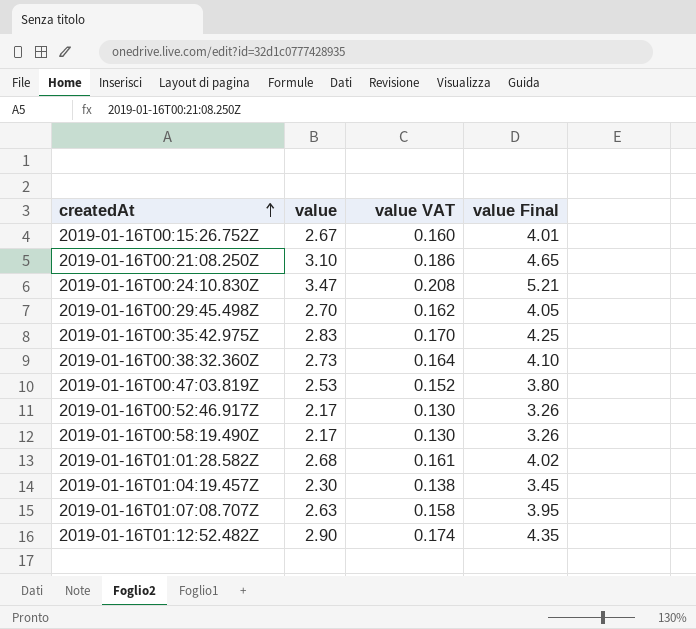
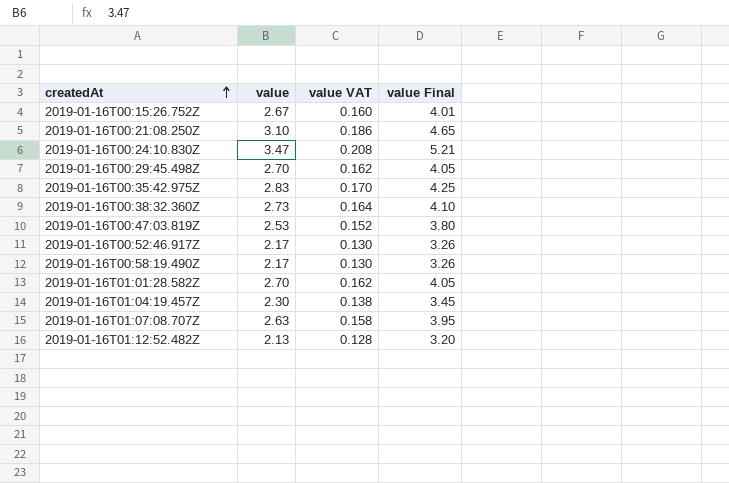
2019-01-16T01:01:28.582Z | value: 2.68 -> 2.70
2019-01-16T01:01:28.582Z | value VAT: 0.161 -> 0.162
2019-01-16T01:01:28.582Z | value Final: 4.02 -> 4.05
2019-01-16T01:12:52.482Z | value: 2.90 -> 2.13
2019-01-16T01:12:52.482Z | value VAT: 0.174 -> 0.128
2019-01-16T01:12:52.482Z | value Final: 4.35 -> 3.20

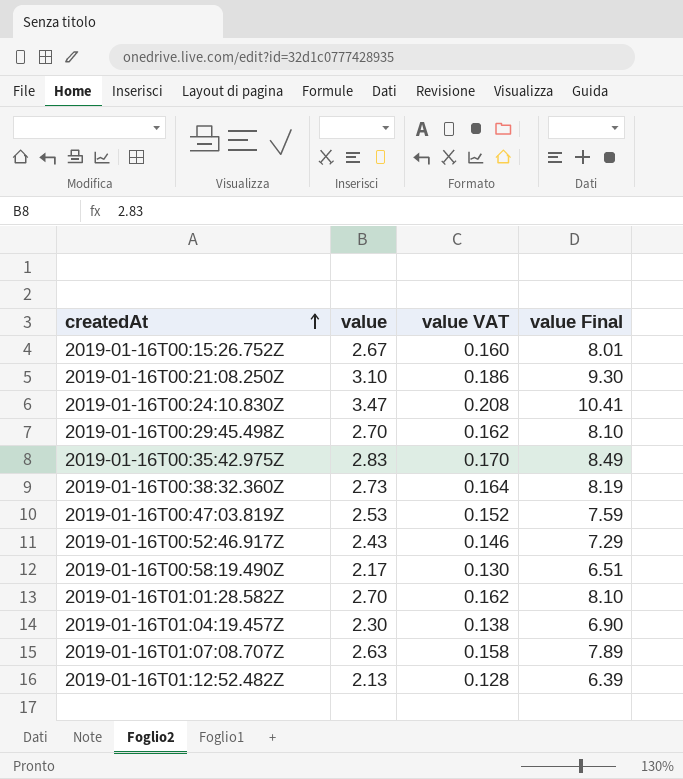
column value Final | formula: [value] * 1.5 -> [value] * 3
2019-01-16T00:52:46.917Z | value: 2.17 -> 2.43
2019-01-16T00:52:46.917Z | value VAT: 0.130 -> 0.146

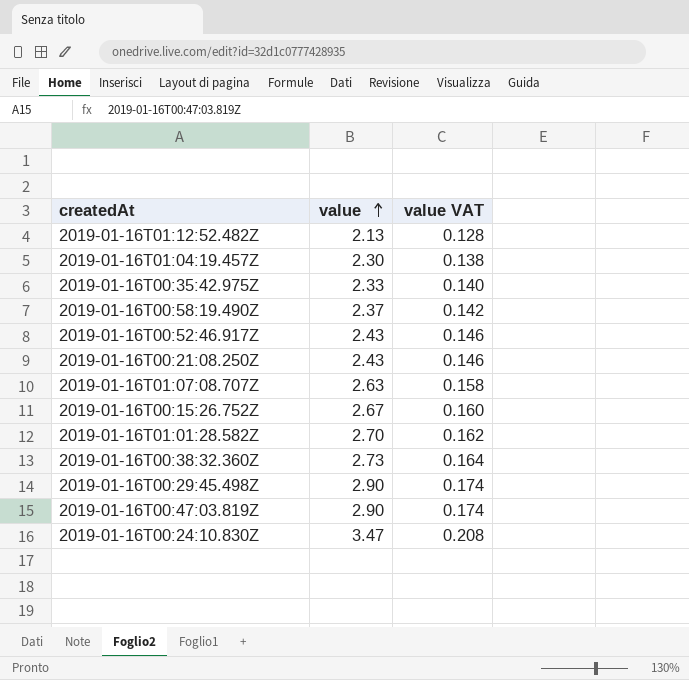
row order: createdAt ascending -> value ascending
column value Final | formula: [value] * 3 -> none
2019-01-16T00:35:42.975Z | value: 2.83 -> 2.33
2019-01-16T00:35:42.975Z | value VAT: 0.170 -> 0.140
2019-01-16T00:58:19.490Z | value: 2.17 -> 2.37
2019-01-16T00:58:19.490Z | value VAT: 0.130 -> 0.142
2019-01-16T00:21:08.250Z | value: 3.10 -> 2.43
2019-01-16T00:21:08.250Z | value VAT: 0.186 -> 0.146
2019-01-16T00:29:45.498Z | value: 2.70 -> 2.90
2019-01-16T00:29:45.498Z | value VAT: 0.162 -> 0.174
2019-01-16T00:47:03.819Z | value: 2.53 -> 2.90
2019-01-16T00:47:03.819Z | value VAT: 0.152 -> 0.174

